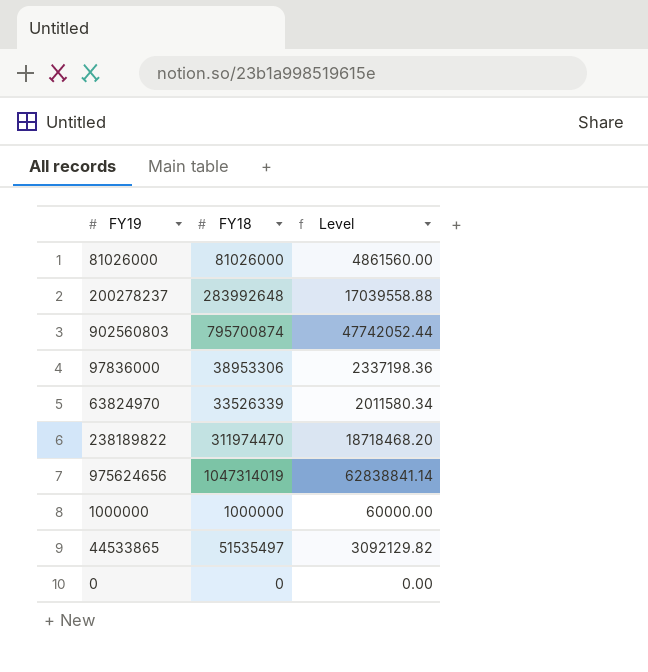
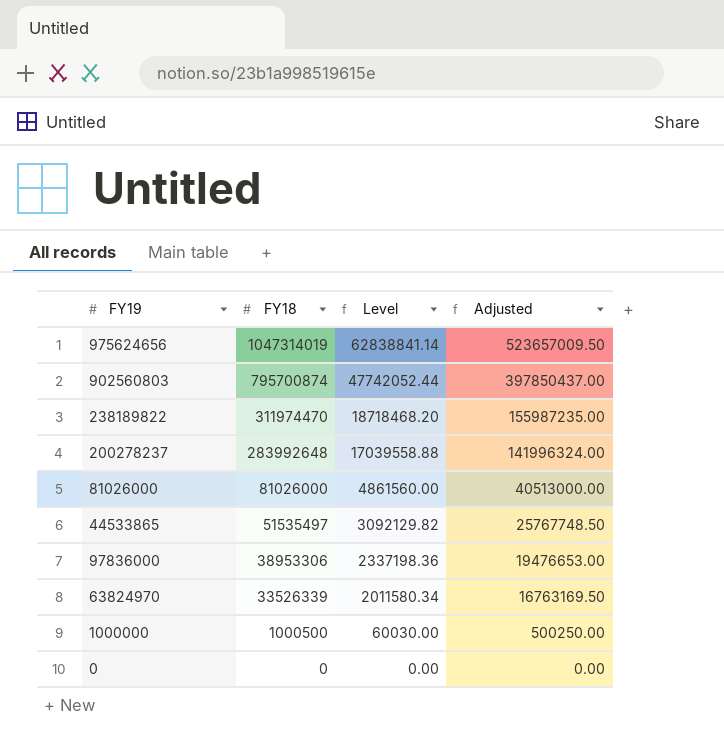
row order: none -> FY18 descending
column Adjusted | formula: none -> [FY18] * 0.5
1000000 | FY18: 1000000 -> 1000500
1000000 | Level: 60000.00 -> 60030.00

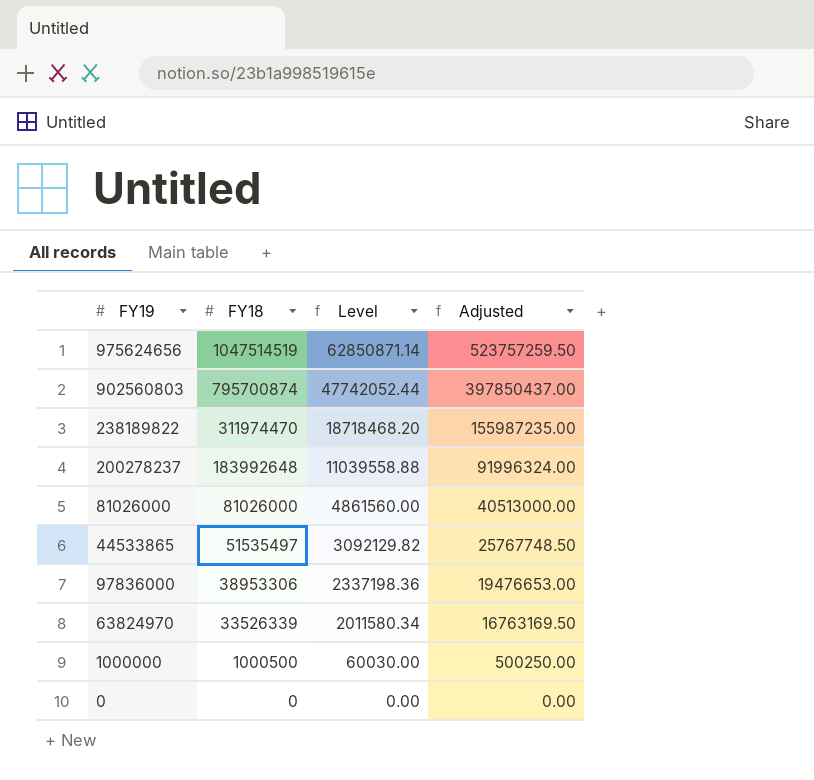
975624656 | FY18: 1047314019 -> 1047514519
975624656 | Level: 62838841.14 -> 62850871.14
975624656 | Adjusted: 523657009.50 -> 523757259.50
200278237 | FY18: 283992648 -> 183992648
200278237 | Level: 17039558.88 -> 11039558.88
200278237 | Adjusted: 141996324.00 -> 91996324.00

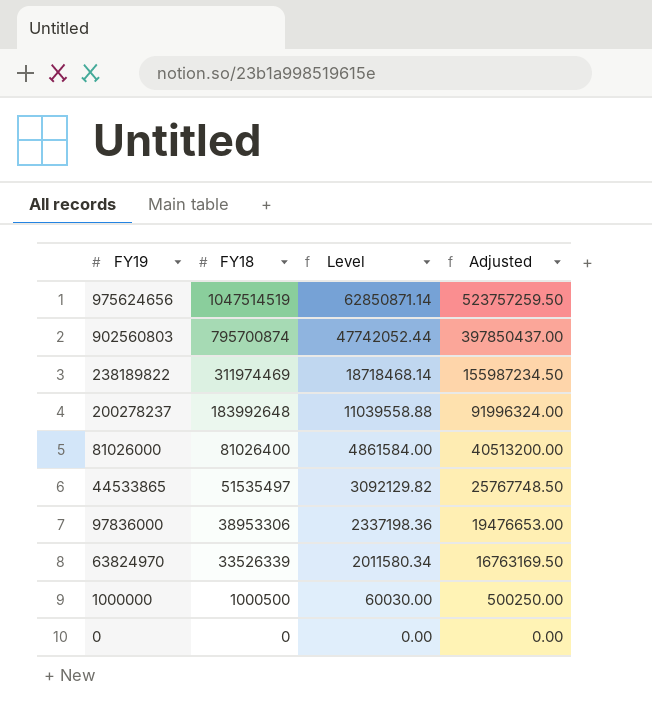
238189822 | FY18: 311974470 -> 311974469
238189822 | Level: 18718468.20 -> 18718468.14
238189822 | Adjusted: 155987235.00 -> 155987234.50
81026000 | FY18: 81026000 -> 81026400
81026000 | Level: 4861560.00 -> 4861584.00
81026000 | Adjusted: 40513000.00 -> 40513200.00

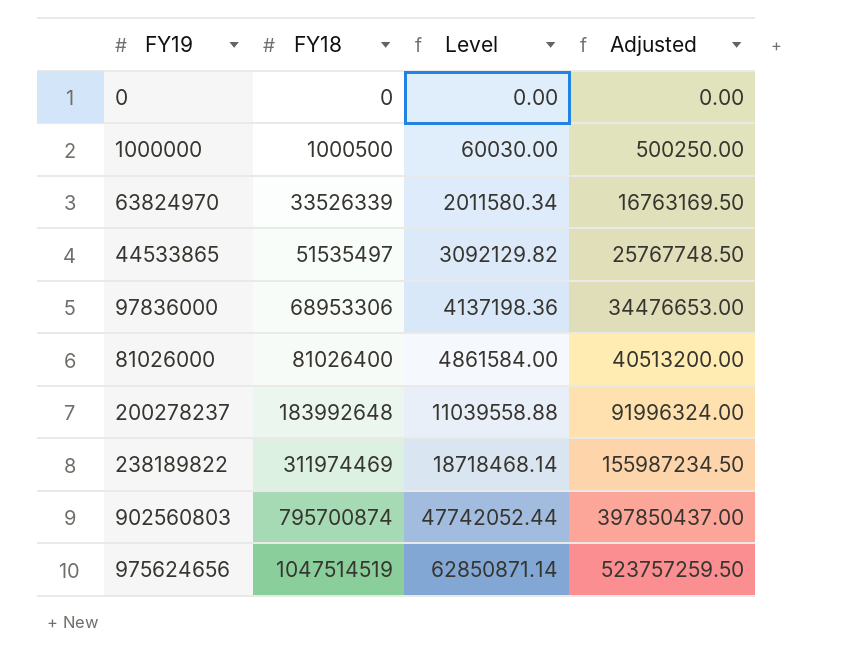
row order: FY18 descending -> FY18 ascending
97836000 | FY18: 38953306 -> 68953306
97836000 | Level: 2337198.36 -> 4137198.36
97836000 | Adjusted: 19476653.00 -> 34476653.00

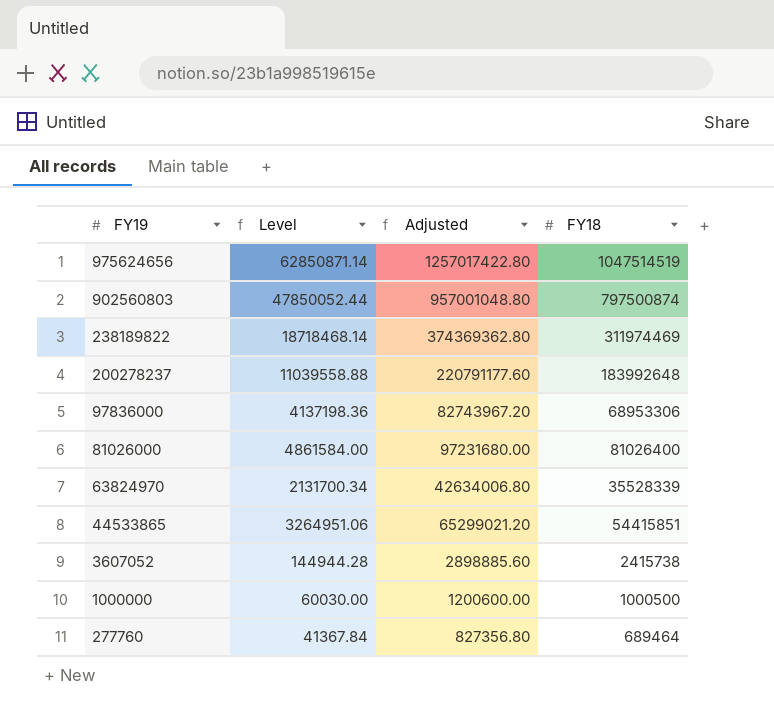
row order: FY18 ascending -> FY19 descending
column Adjusted | formula: [FY18] * 0.5 -> [FY18] * 1.2
column FY18 | position: 2 -> 4
row 0: 0 | 0.00 | 0.00 -> none
902560803 | Level: 47742052.44 -> 47850052.44
902560803 | FY18: 795700874 -> 797500874
63824970 | Level: 2011580.34 -> 2131700.34
63824970 | FY18: 33526339 -> 35528339
44533865 | Level: 3092129.82 -> 3264951.06
44533865 | FY18: 51535497 -> 54415851
row 3607052: none -> 144944.28 | 2898885.60 | 2415738
row 277760: none -> 41367.84 | 827356.80 | 689464

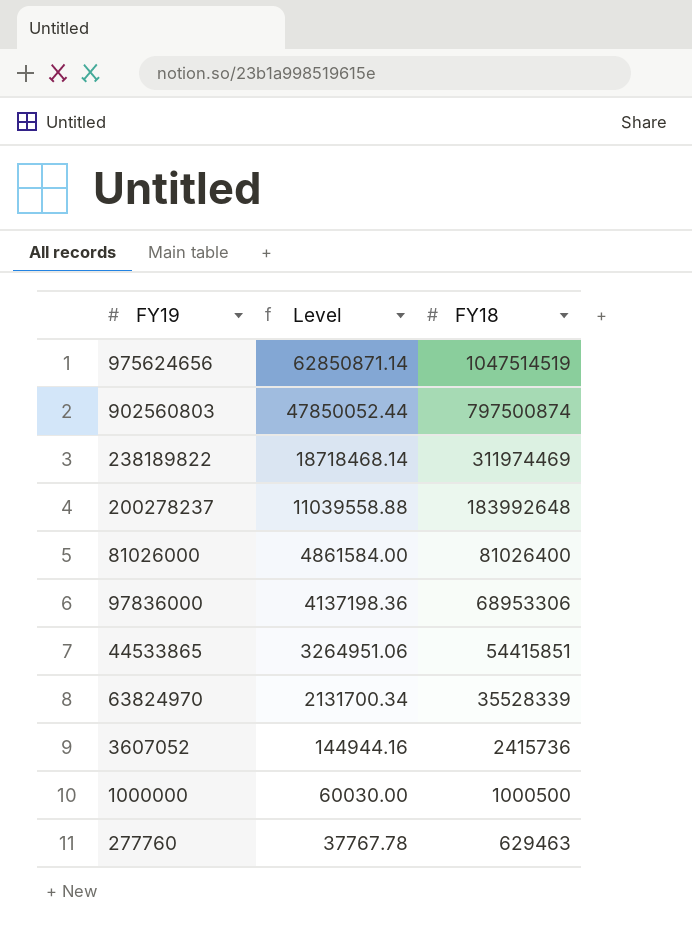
row order: FY19 descending -> Level descending
column Adjusted | formula: [FY18] * 1.2 -> none
3607052 | Level: 144944.28 -> 144944.16
3607052 | FY18: 2415738 -> 2415736
277760 | Level: 41367.84 -> 37767.78
277760 | FY18: 689464 -> 629463

